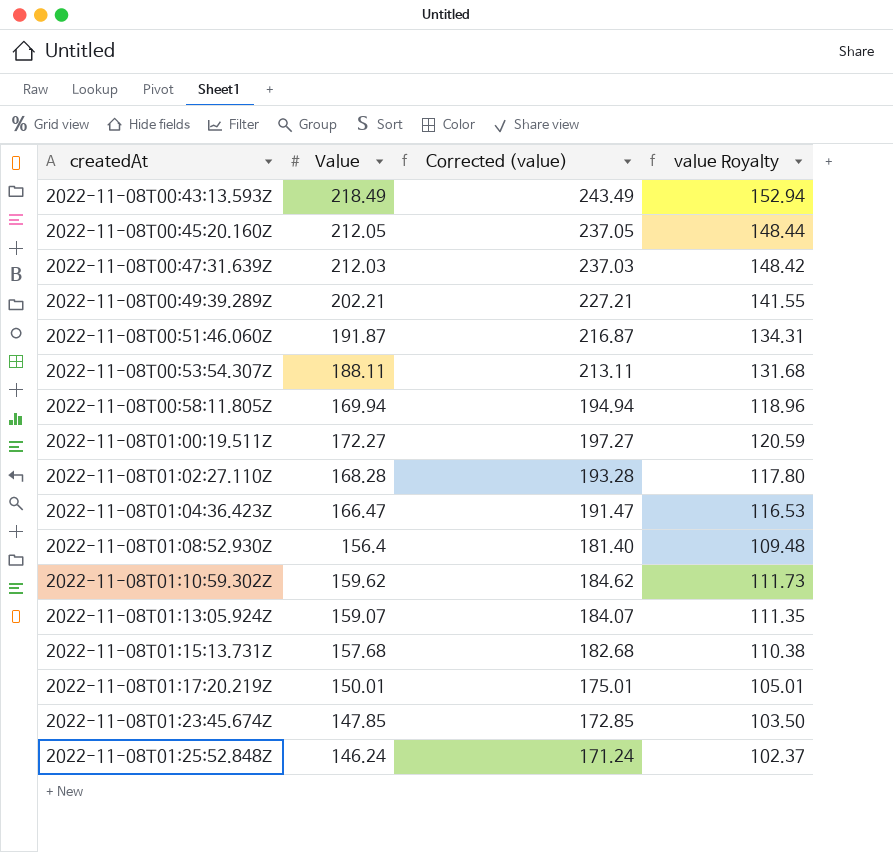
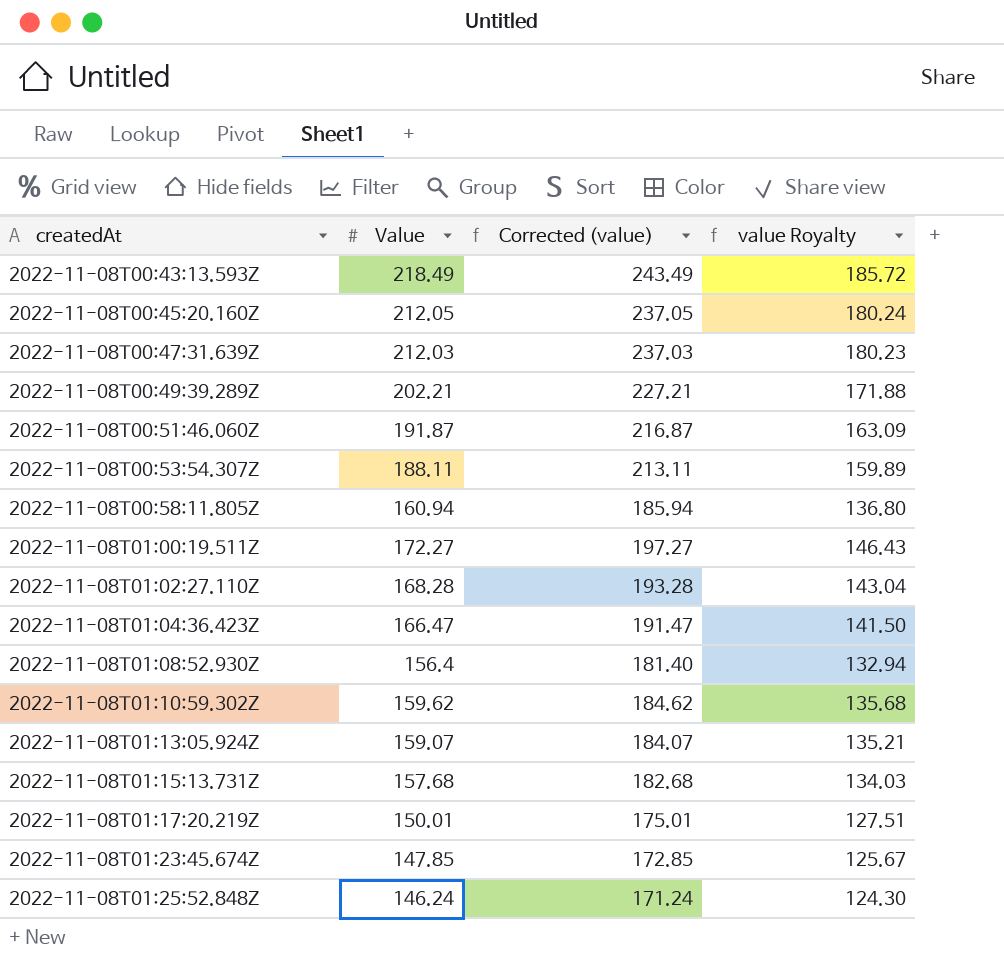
column value Royalty | formula: [Value] * 0.7 -> [Value] * 0.85
2022-11-08T00:58:11.805Z | Value: 169.94 -> 160.94
2022-11-08T00:58:11.805Z | Corrected (value): 194.94 -> 185.94

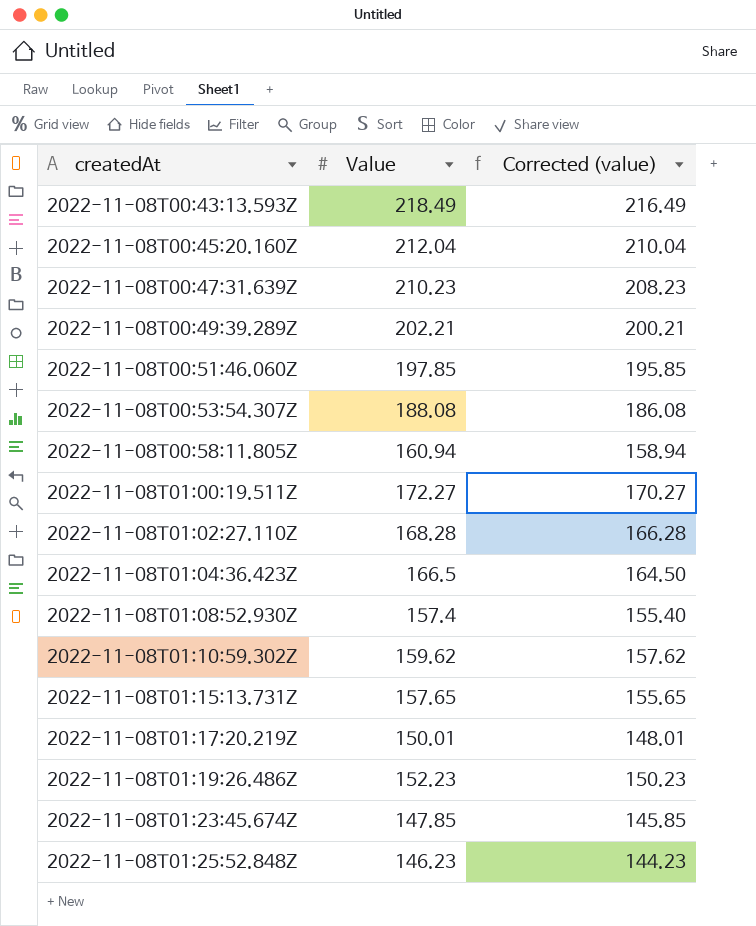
column value Royalty | formula: [Value] * 0.85 -> none
column Corrected (value) | formula: [Value] + 25 -> [Value] - 2
row 2022-11-08T01:13:05.924Z: 159.07 | 184.07 | 135.21 -> none
2022-11-08T00:45:20.160Z | Value: 212.05 -> 212.04
2022-11-08T00:47:31.639Z | Value: 212.03 -> 210.23
2022-11-08T00:51:46.060Z | Value: 191.87 -> 197.85
2022-11-08T00:53:54.307Z | Value: 188.11 -> 188.08
2022-11-08T01:04:36.423Z | Value: 166.47 -> 166.5
2022-11-08T01:08:52.930Z | Value: 156.4 -> 157.4
2022-11-08T01:15:13.731Z | Value: 157.68 -> 157.65
row 2022-11-08T01:19:26.486Z: none -> 152.23 | 150.23
2022-11-08T01:25:52.848Z | Value: 146.24 -> 146.23

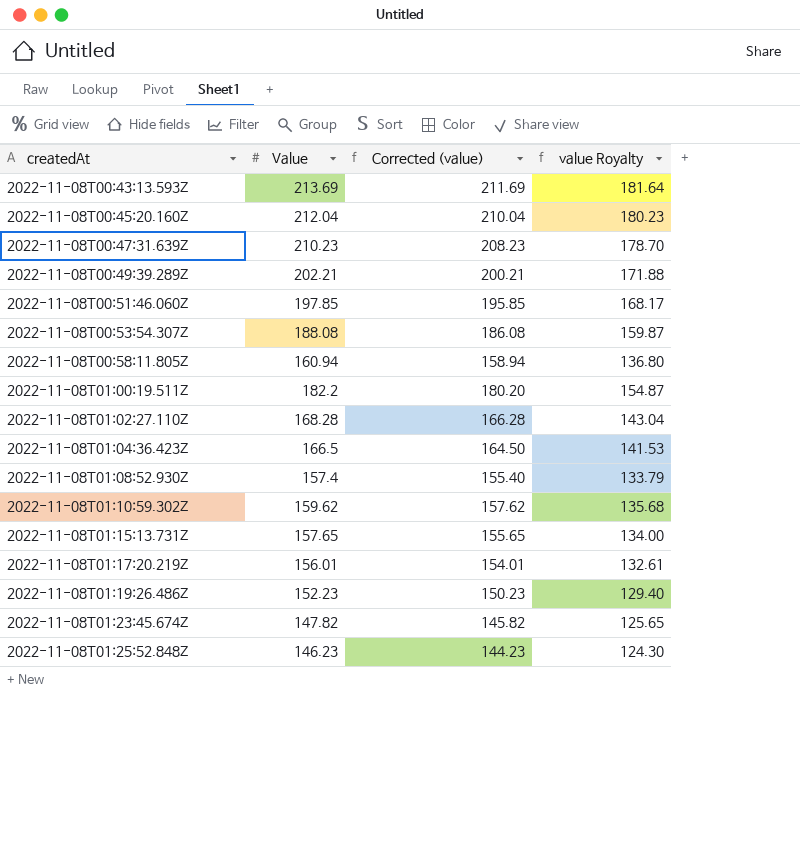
column value Royalty | formula: none -> [Value] * 0.85
2022-11-08T00:43:13.593Z | Value: 218.49 -> 213.69
2022-11-08T00:43:13.593Z | Corrected (value): 216.49 -> 211.69
2022-11-08T01:00:19.511Z | Value: 172.27 -> 182.2
2022-11-08T01:00:19.511Z | Corrected (value): 170.27 -> 180.20
2022-11-08T01:17:20.219Z | Value: 150.01 -> 156.01
2022-11-08T01:17:20.219Z | Corrected (value): 148.01 -> 154.01
2022-11-08T01:23:45.674Z | Value: 147.85 -> 147.82
2022-11-08T01:23:45.674Z | Corrected (value): 145.85 -> 145.82

